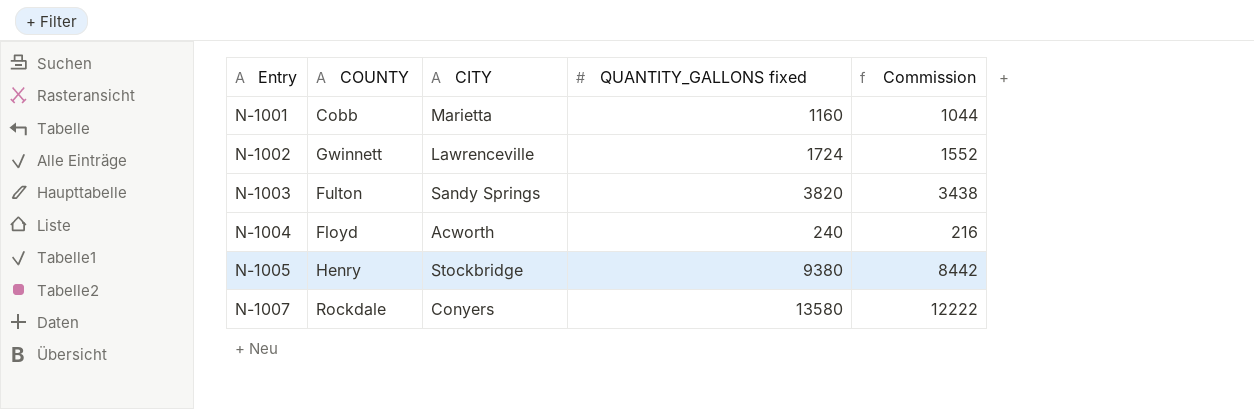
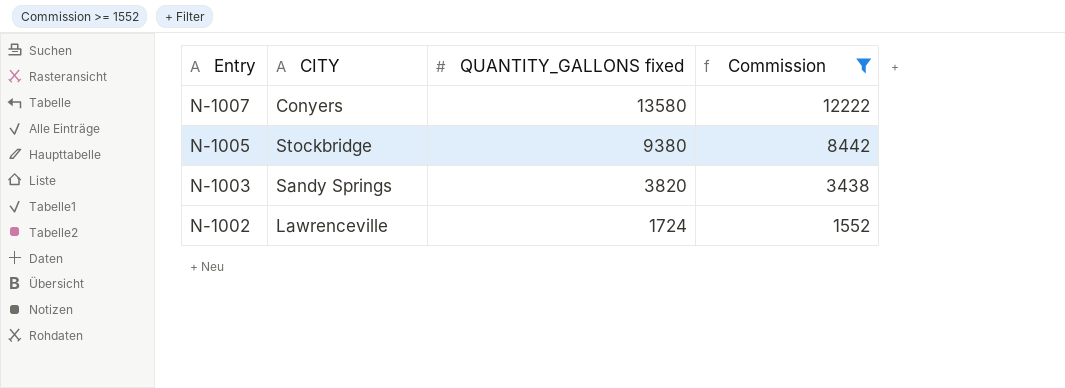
filter: none -> Commission >= 1552
row order: Entry ascending -> Entry descending
column COUNTY | position: 2 -> none

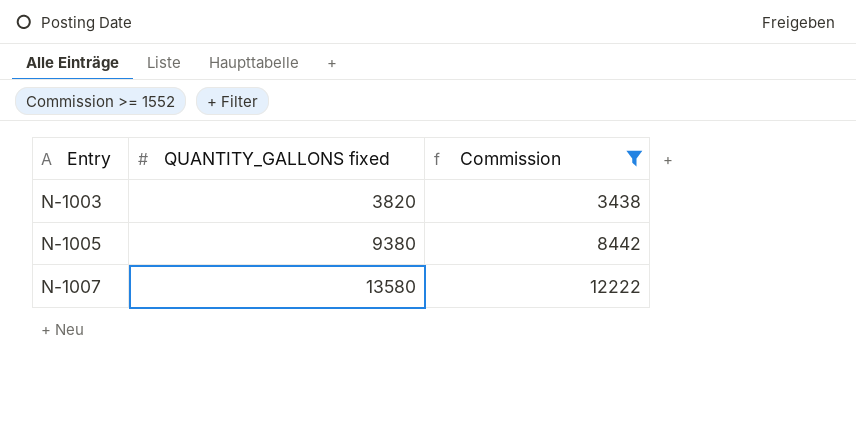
row order: Entry descending -> Entry ascending
column CITY | position: 2 -> none
row N-1002: Lawrenceville | 1724 | 1552 -> none

